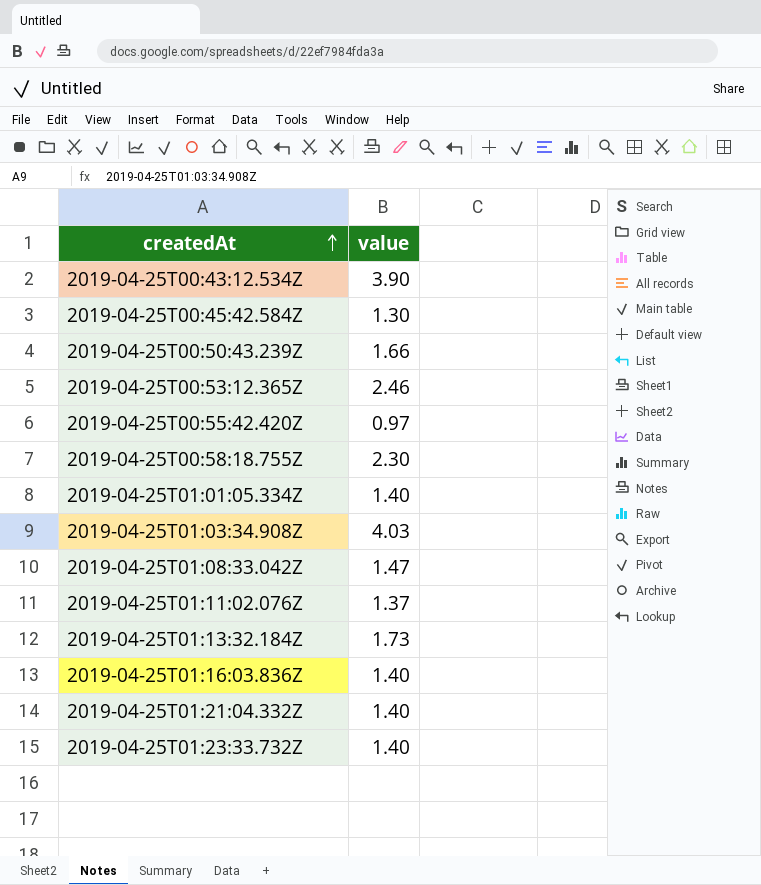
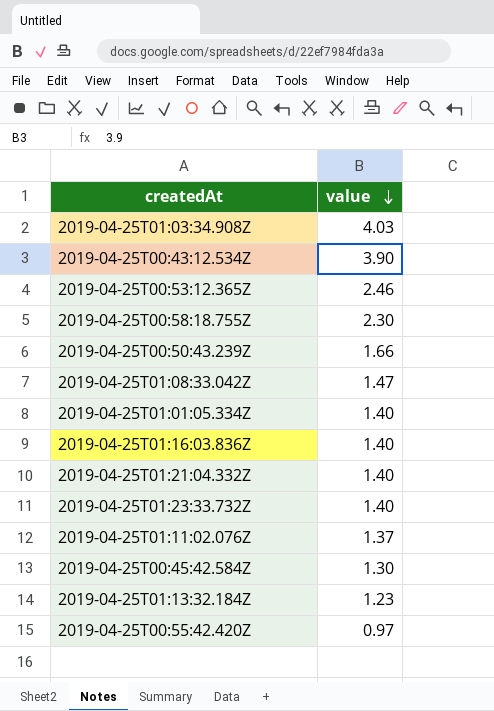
row order: createdAt ascending -> value descending
2019-04-25T01:13:32.184Z | value: 1.73 -> 1.23

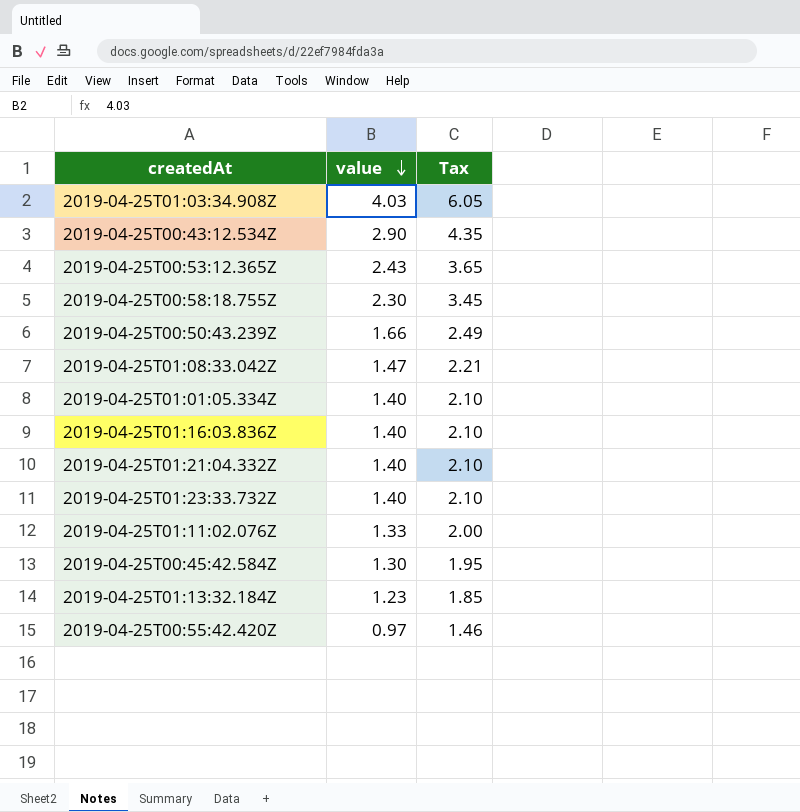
column Tax | formula: none -> [value] * 1.5
2019-04-25T00:43:12.534Z | value: 3.90 -> 2.90
2019-04-25T00:53:12.365Z | value: 2.46 -> 2.43
2019-04-25T01:11:02.076Z | value: 1.37 -> 1.33

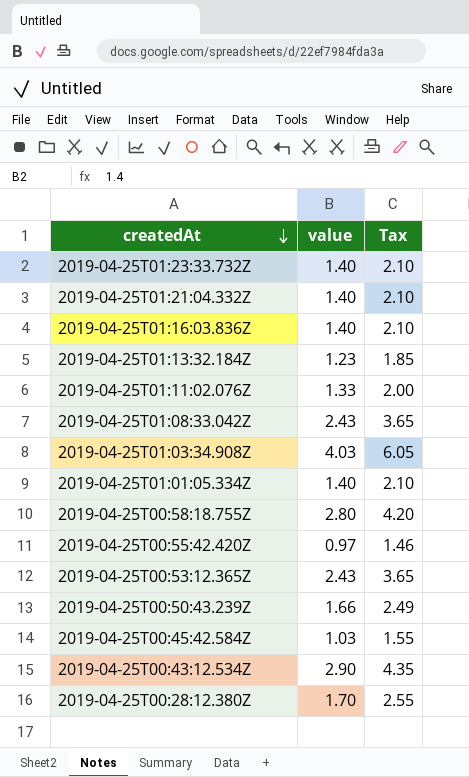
row order: value descending -> createdAt descending
2019-04-25T01:08:33.042Z | value: 1.47 -> 2.43
2019-04-25T01:08:33.042Z | Tax: 2.21 -> 3.65
2019-04-25T00:58:18.755Z | value: 2.30 -> 2.80
2019-04-25T00:58:18.755Z | Tax: 3.45 -> 4.20
2019-04-25T00:45:42.584Z | value: 1.30 -> 1.03
2019-04-25T00:45:42.584Z | Tax: 1.95 -> 1.55
row 2019-04-25T00:28:12.380Z: none -> 1.70 | 2.55

